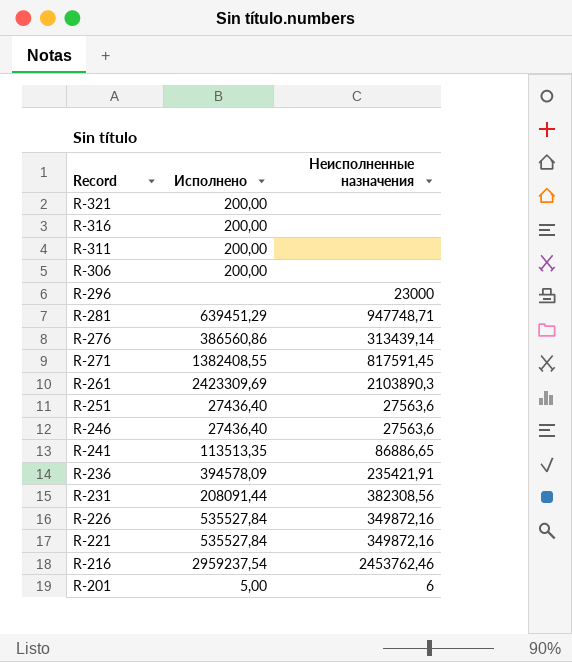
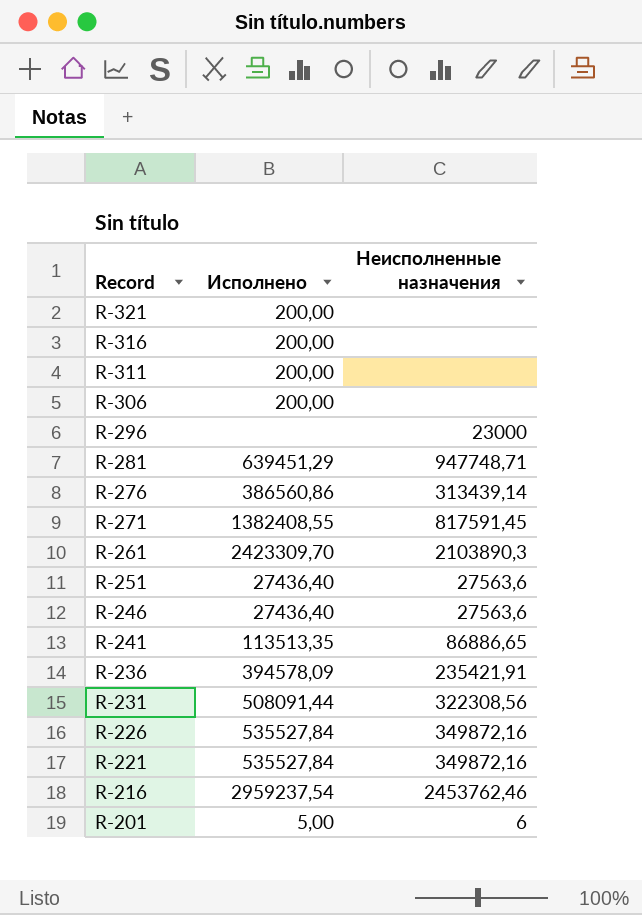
R-261 | Исполнено: 2423309,69 -> 2423309,70
R-231 | Исполнено: 208091,44 -> 508091,44
R-231 | Неисполненные назначения: 382308,56 -> 322308,56

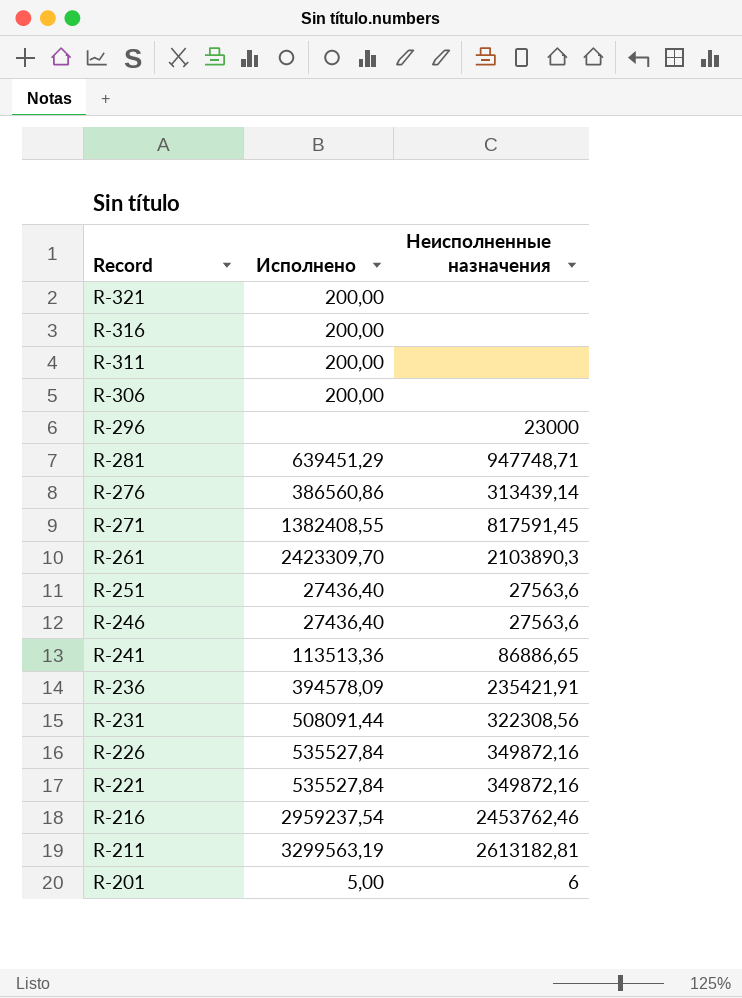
R-241 | Исполнено: 113513,35 -> 113513,36
row R-211: none -> 3299563,19 | 2613182,81

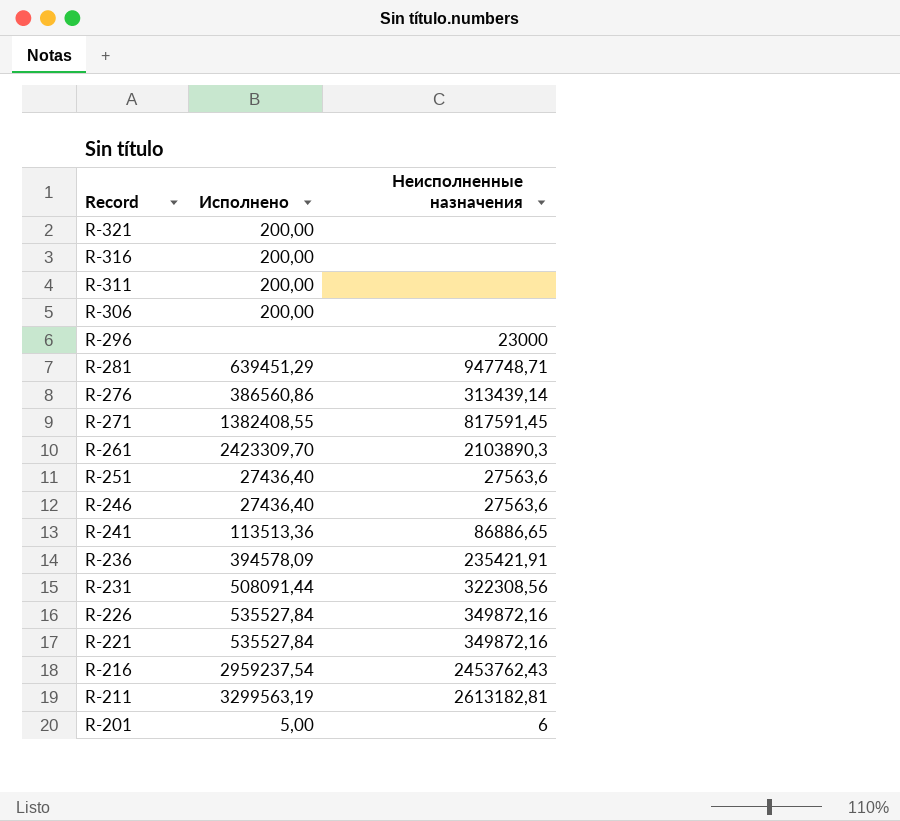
R-216 | Неисполненные назначения: 2453762,46 -> 2453762,43

